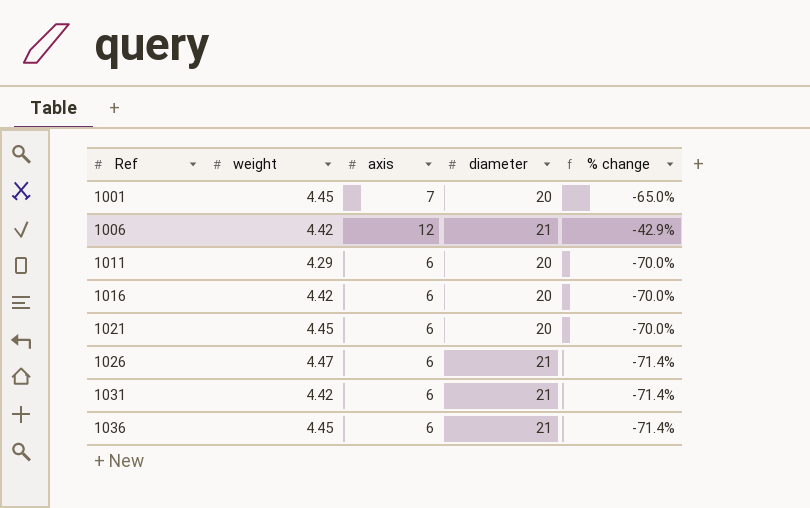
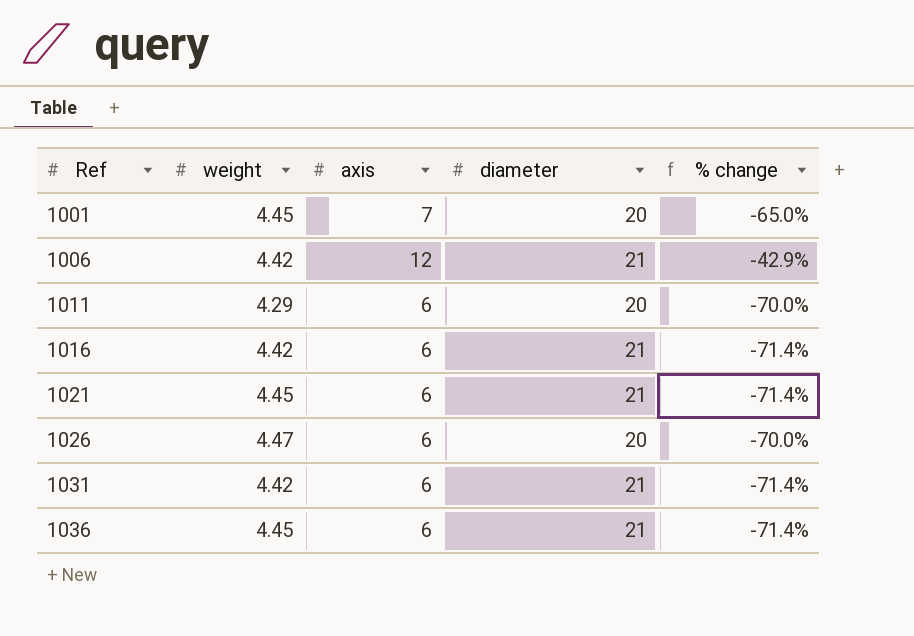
1016 | diameter: 20 -> 21
1016 | % change: -70.0% -> -71.4%
1021 | diameter: 20 -> 21
1021 | % change: -70.0% -> -71.4%
1026 | diameter: 21 -> 20
1026 | % change: -71.4% -> -70.0%

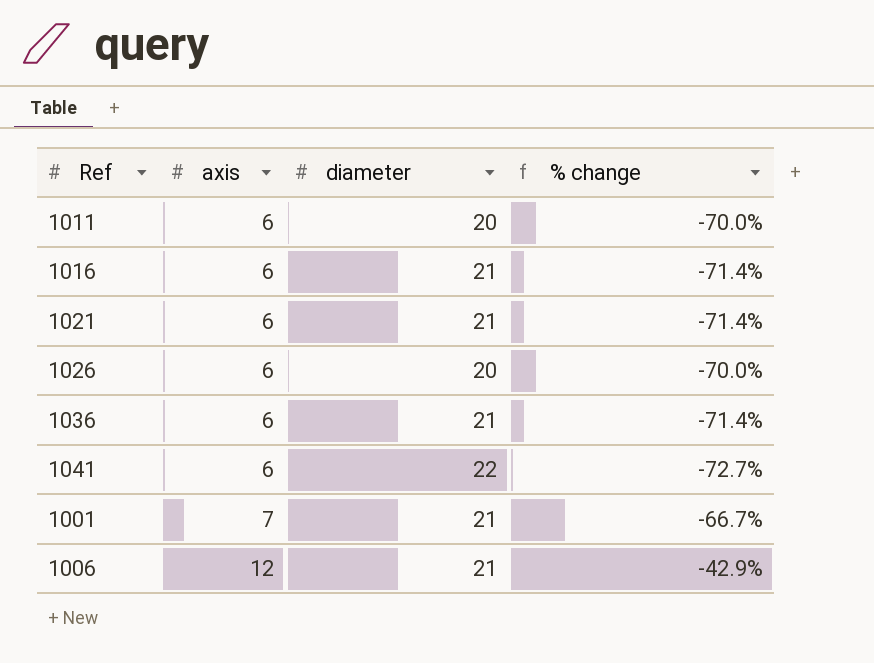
row order: Ref ascending -> axis ascending
column weight | position: 2 -> none
row 1031: 4.42 | 6 | 21 | -71.4% -> none
row 1041: none -> 6 | 22 | -72.7%
1001 | diameter: 20 -> 21
1001 | % change: -65.0% -> -66.7%

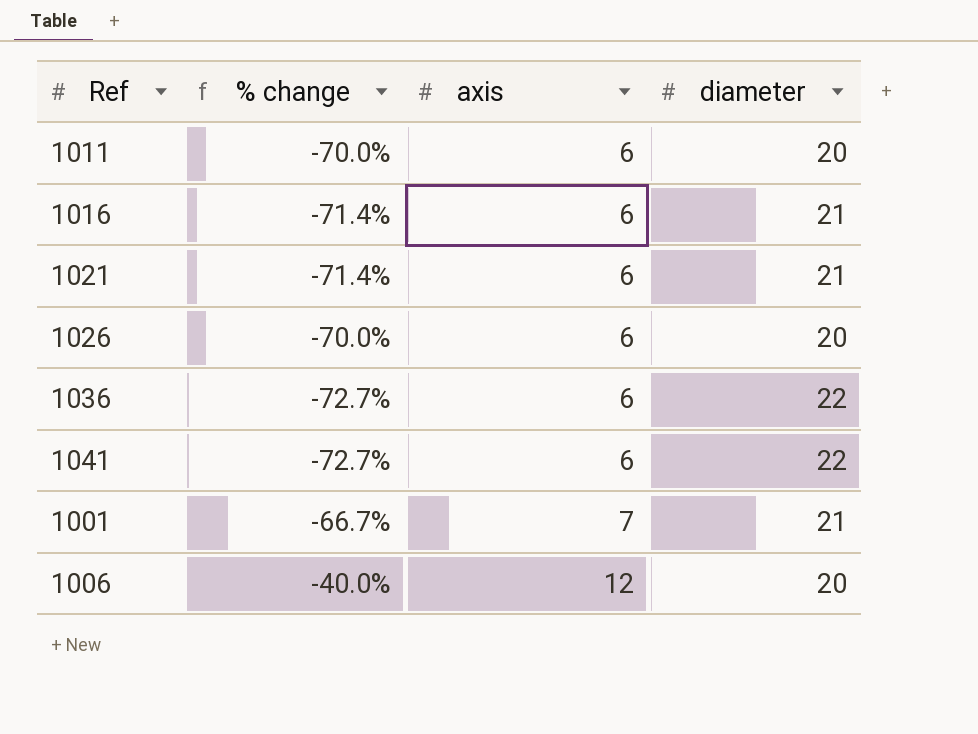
column % change | position: 4 -> 2
1036 | % change: -71.4% -> -72.7%
1036 | diameter: 21 -> 22
1006 | % change: -42.9% -> -40.0%
1006 | diameter: 21 -> 20

